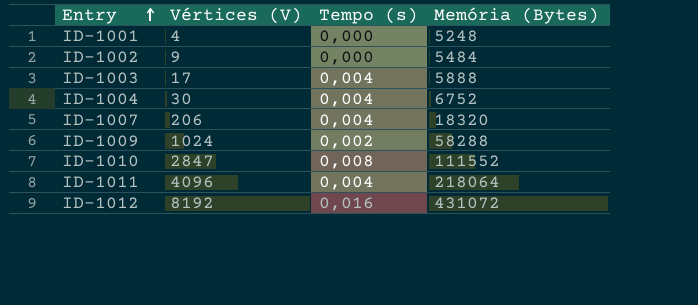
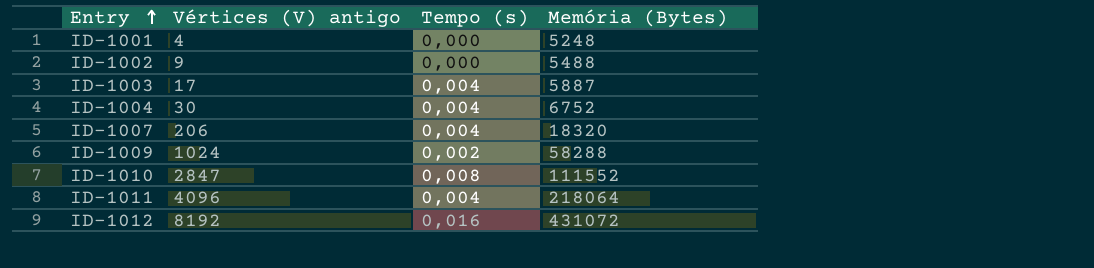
column name: Vértices (V) -> Vértices (V) antigo
ID-1002 | Memória (Bytes): 5484 -> 5488
ID-1003 | Memória (Bytes): 5888 -> 5887

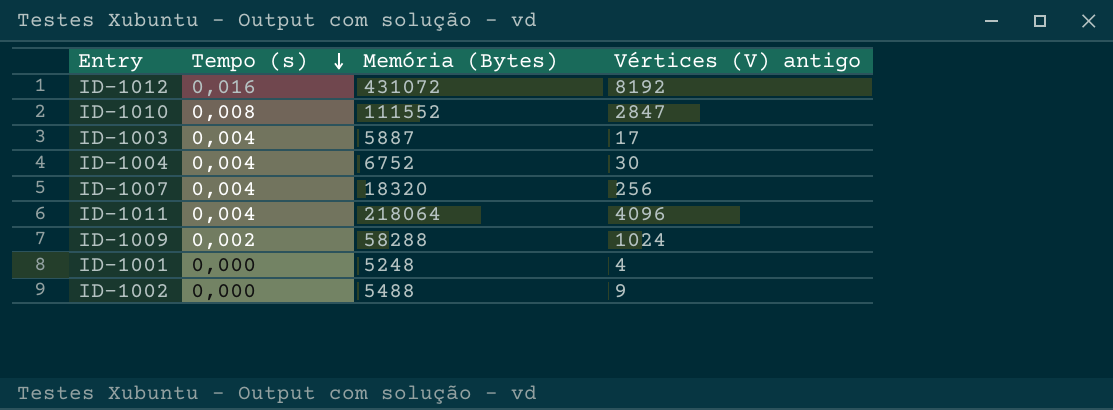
row order: Entry ascending -> Tempo (s) descending
column Vértices (V) antigo | position: 2 -> 4
ID-1007 | Vértices (V) antigo: 206 -> 256

